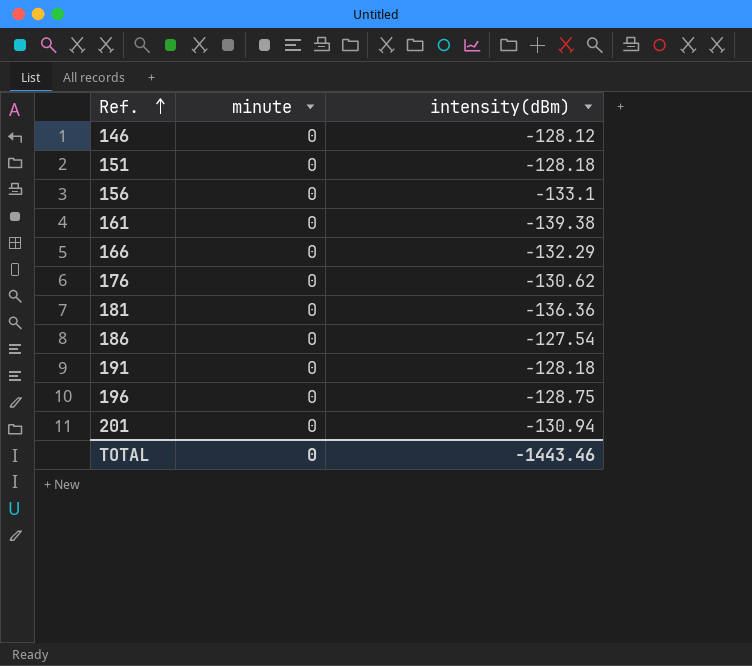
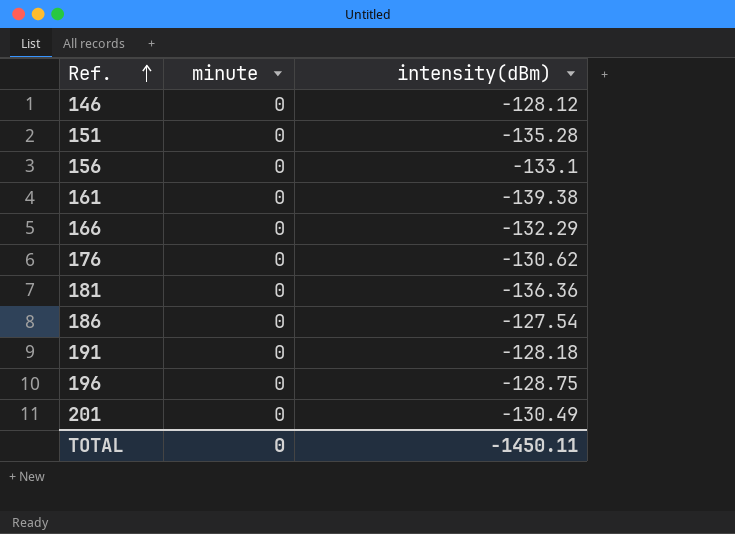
151 | intensity(dBm): -128.18 -> -135.28
201 | intensity(dBm): -130.94 -> -130.49
TOTAL | intensity(dBm): -1443.46 -> -1450.11

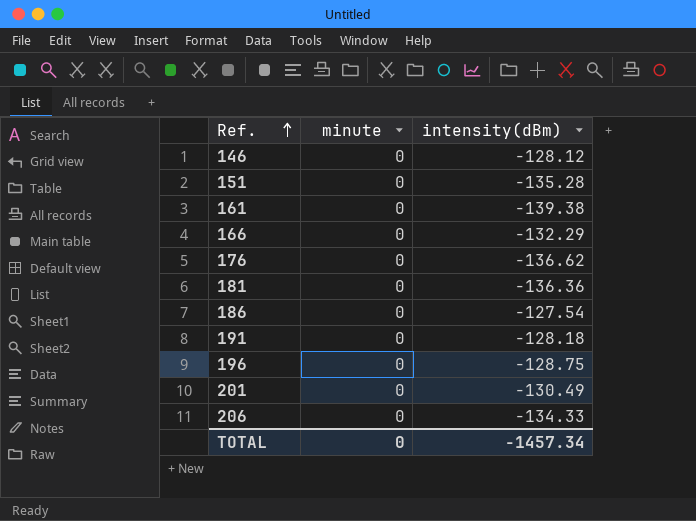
row 156: 0 | -133.1 -> none
176 | intensity(dBm): -130.62 -> -136.62
row 206: none -> 0 | -134.33
TOTAL | intensity(dBm): -1450.11 -> -1457.34

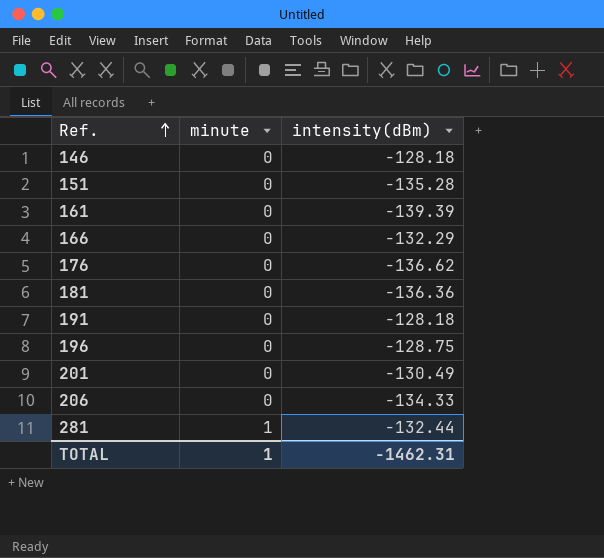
row 186: 0 | -127.54 -> none
146 | intensity(dBm): -128.12 -> -128.18
161 | intensity(dBm): -139.38 -> -139.39
row 281: none -> 1 | -132.44
TOTAL | minute: 0 -> 1
TOTAL | intensity(dBm): -1457.34 -> -1462.31

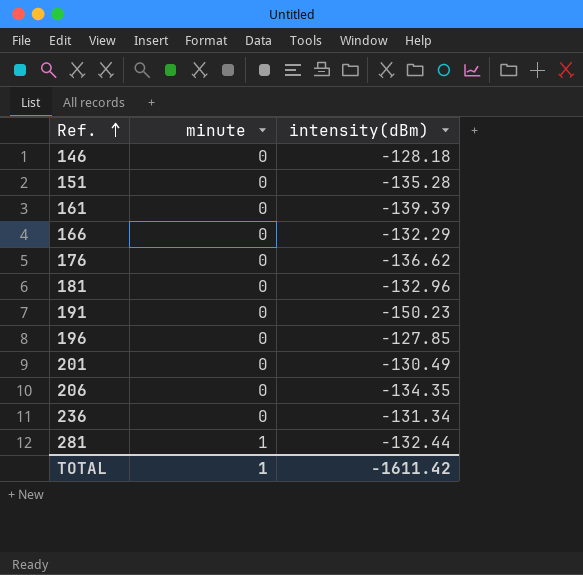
181 | intensity(dBm): -136.36 -> -132.96
191 | intensity(dBm): -128.18 -> -150.23
196 | intensity(dBm): -128.75 -> -127.85
206 | intensity(dBm): -134.33 -> -134.35
row 236: none -> 0 | -131.34
TOTAL | intensity(dBm): -1462.31 -> -1611.42

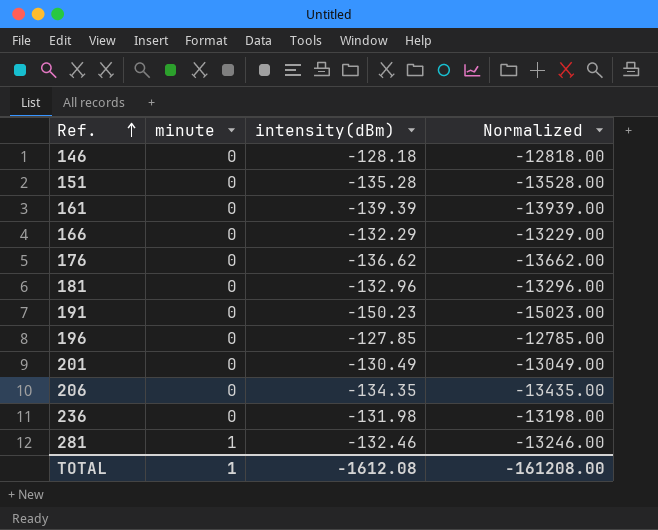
column Normalized | formula: none -> [intensity(dBm)] * 100
236 | intensity(dBm): -131.34 -> -131.98
281 | intensity(dBm): -132.44 -> -132.46
TOTAL | intensity(dBm): -1611.42 -> -1612.08

